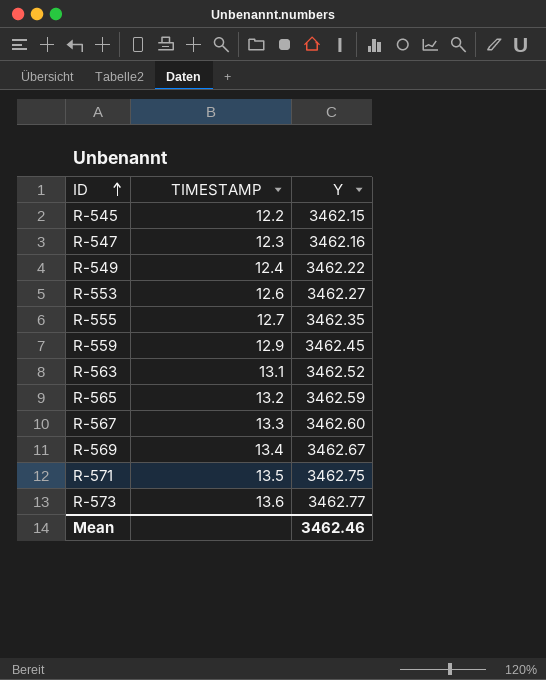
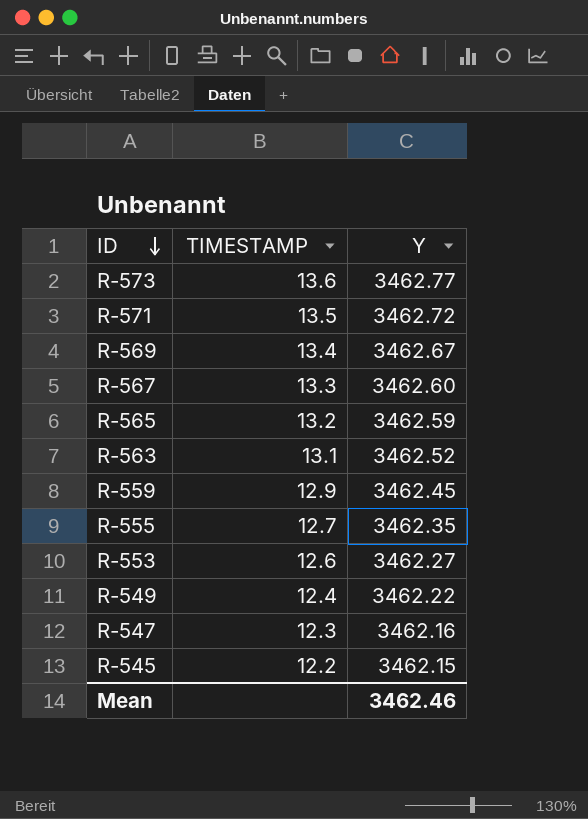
row order: ID ascending -> ID descending
R-571 | Y: 3462.75 -> 3462.72

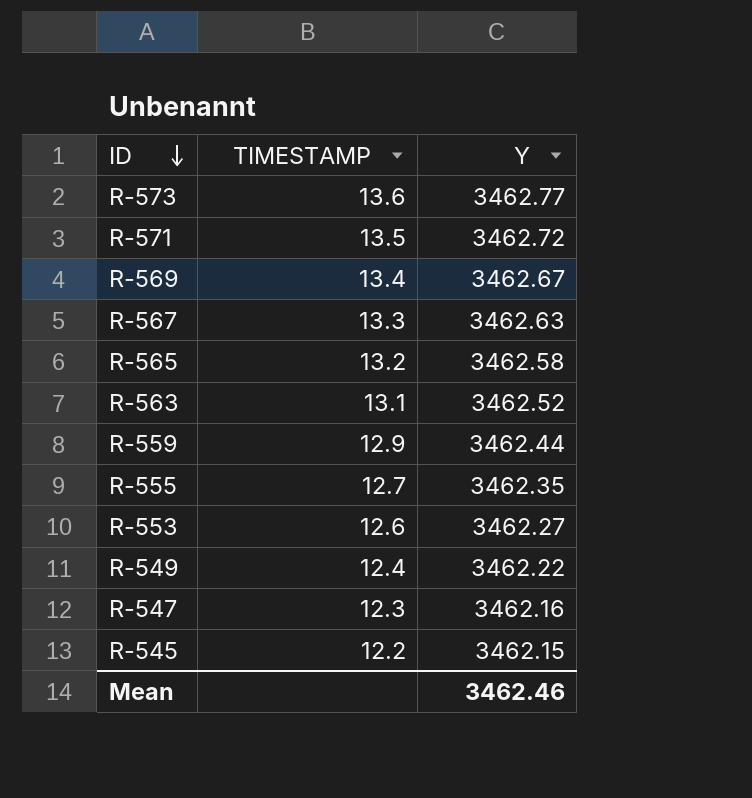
R-567 | Y: 3462.60 -> 3462.63
R-565 | Y: 3462.59 -> 3462.58
R-559 | Y: 3462.45 -> 3462.44

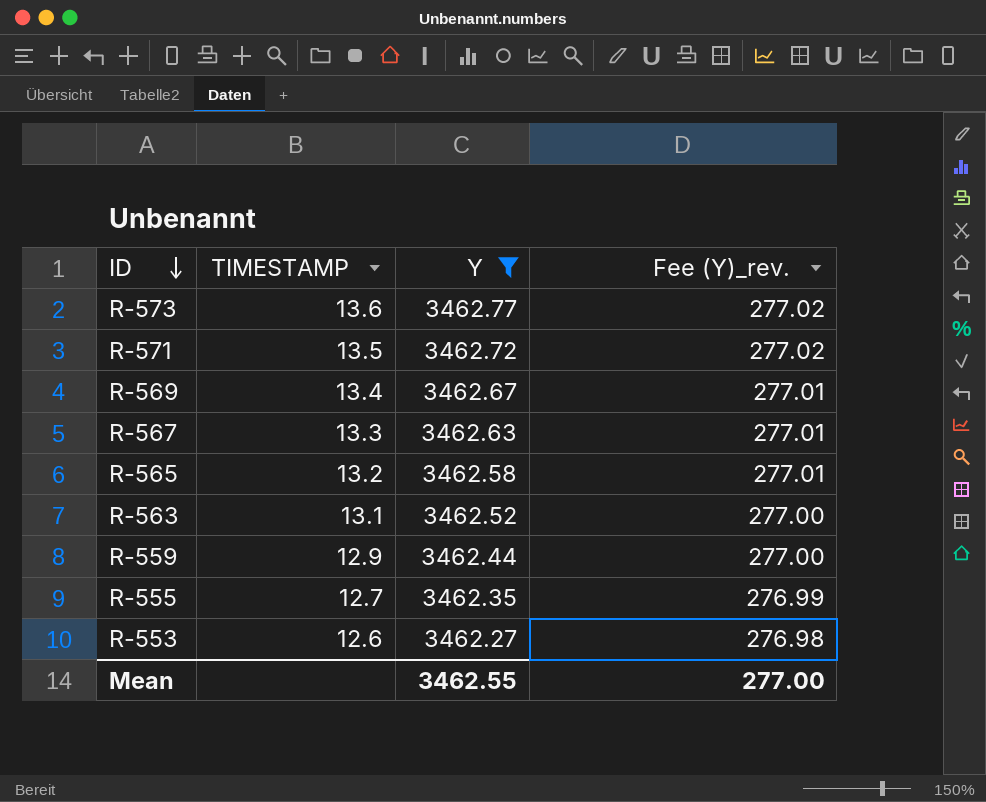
filter: none -> Y >= 3462.27
column Fee (Y)_rev. | formula: none -> [Y] * 0.08
Mean | Y: 3462.46 -> 3462.55

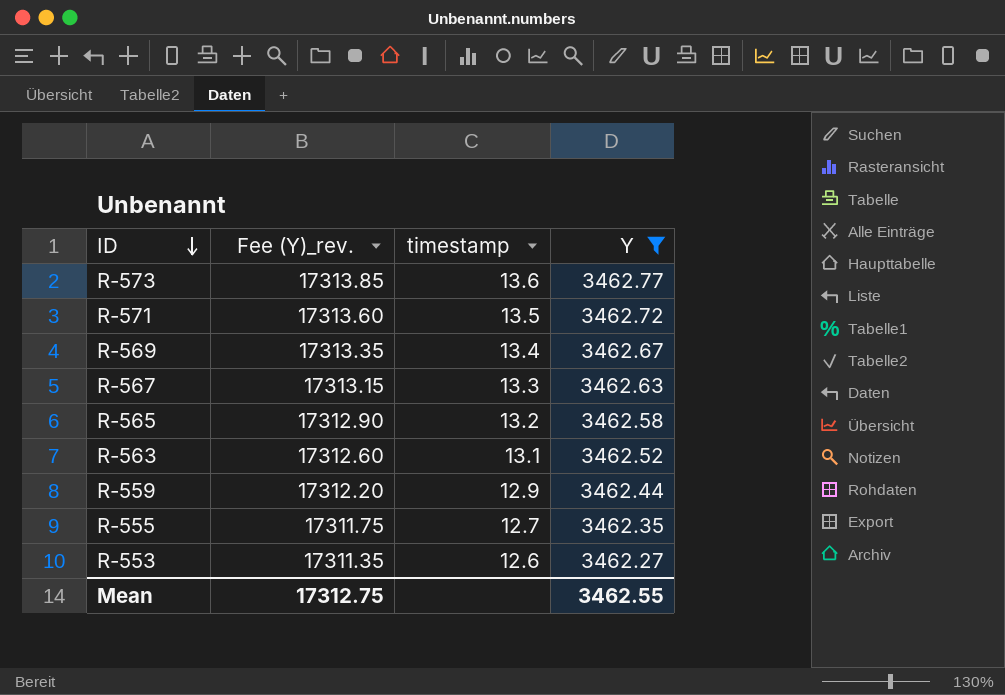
column Fee (Y)_rev. | formula: [Y] * 0.08 -> [Y] * 5
column Fee (Y)_rev. | position: 4 -> 2
column name: TIMESTAMP -> timestamp
Mean | Fee (Y)_rev.: 277.00 -> 17312.75

